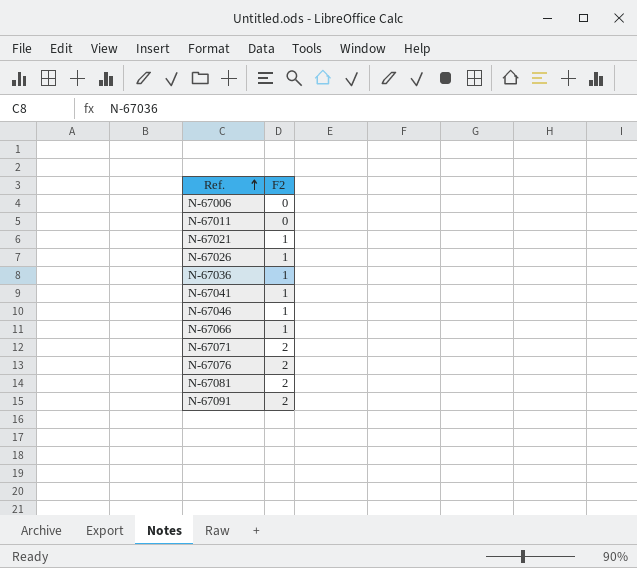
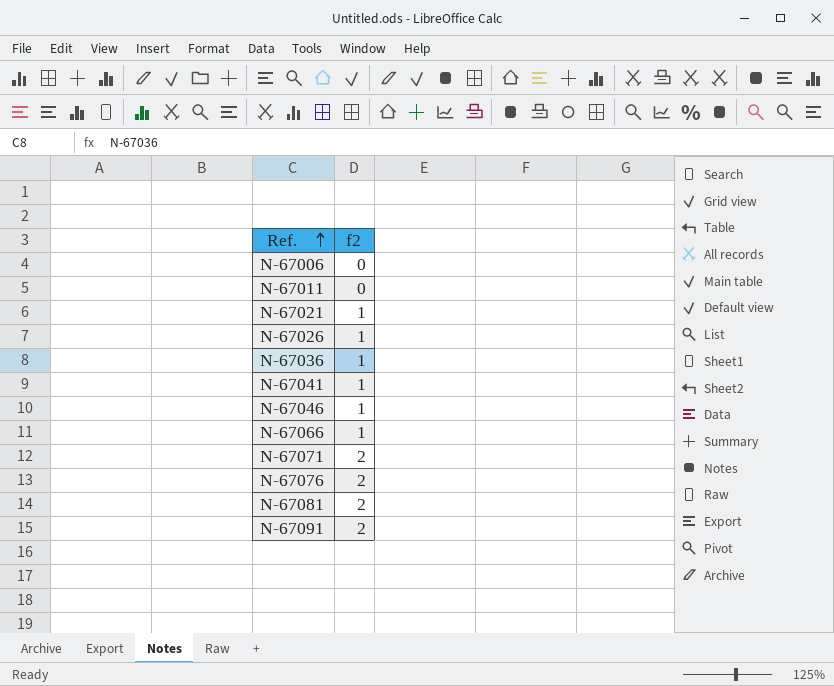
column name: F2 -> f2

